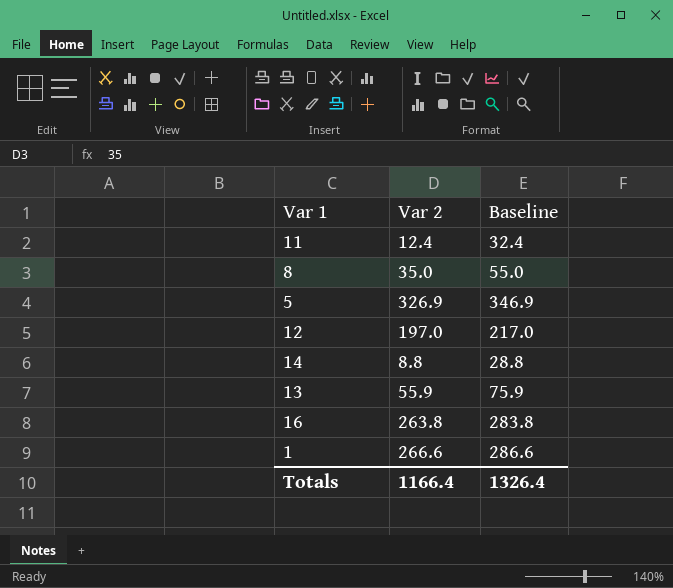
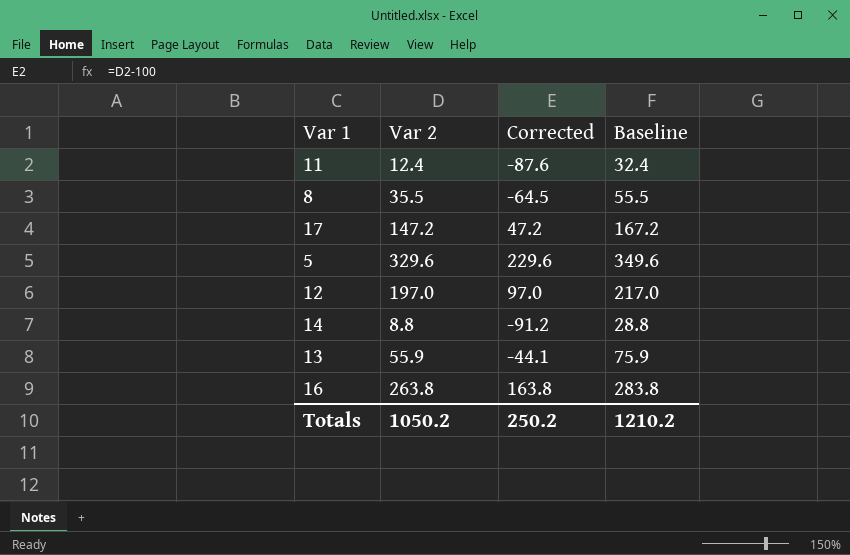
column Corrected | formula: none -> [Var 2] - 100
row 1: 266.6 | 286.6 -> none
8 | Var 2: 35.0 -> 35.5
8 | Baseline: 55.0 -> 55.5
row 17: none -> 147.2 | 47.2 | 167.2
5 | Var 2: 326.9 -> 329.6
5 | Baseline: 346.9 -> 349.6
Totals | Var 2: 1166.4 -> 1050.2
Totals | Baseline: 1326.4 -> 1210.2

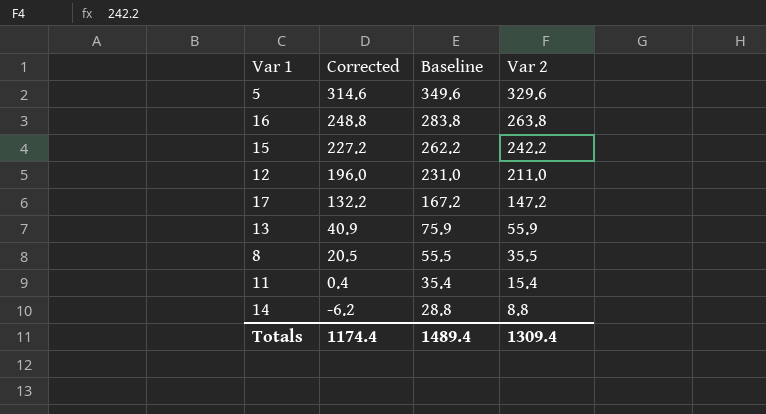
row order: none -> Corrected descending
column Corrected | formula: [Var 2] - 100 -> [Var 2] - 15
column Var 2 | position: 2 -> 4
row 15: none -> 227.2 | 262.2 | 242.2
12 | Baseline: 217.0 -> 231.0
12 | Var 2: 197.0 -> 211.0
11 | Baseline: 32.4 -> 35.4
11 | Var 2: 12.4 -> 15.4
Totals | Corrected: 250.2 -> 1174.4
Totals | Baseline: 1210.2 -> 1489.4
Totals | Var 2: 1050.2 -> 1309.4

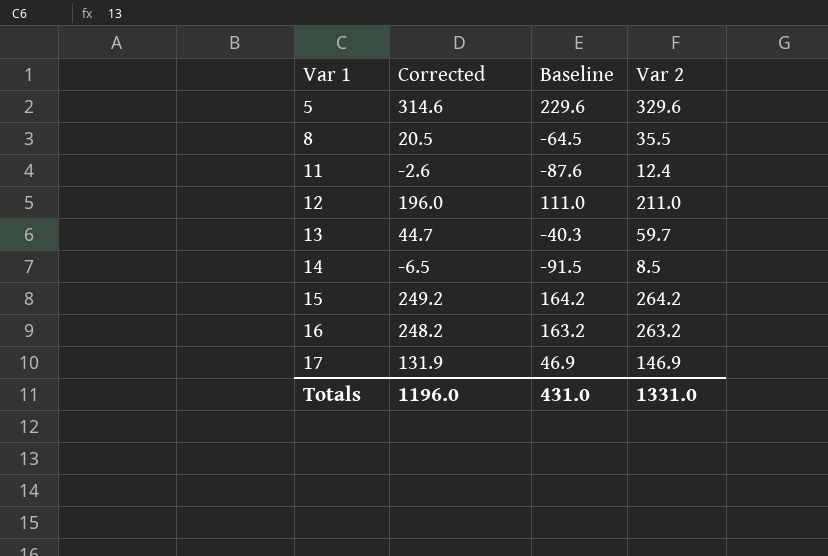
row order: Corrected descending -> Var 1 ascending
column Baseline | formula: [Var 2] + 20 -> [Var 2] - 100
11 | Corrected: 0.4 -> -2.6
11 | Var 2: 15.4 -> 12.4
13 | Corrected: 40.9 -> 44.7
13 | Var 2: 55.9 -> 59.7
14 | Corrected: -6.2 -> -6.5
14 | Var 2: 8.8 -> 8.5
15 | Corrected: 227.2 -> 249.2
15 | Var 2: 242.2 -> 264.2
16 | Corrected: 248.8 -> 248.2
16 | Var 2: 263.8 -> 263.2
17 | Corrected: 132.2 -> 131.9
17 | Var 2: 147.2 -> 146.9
Totals | Corrected: 1174.4 -> 1196.0
Totals | Baseline: 1489.4 -> 431.0
Totals | Var 2: 1309.4 -> 1331.0

